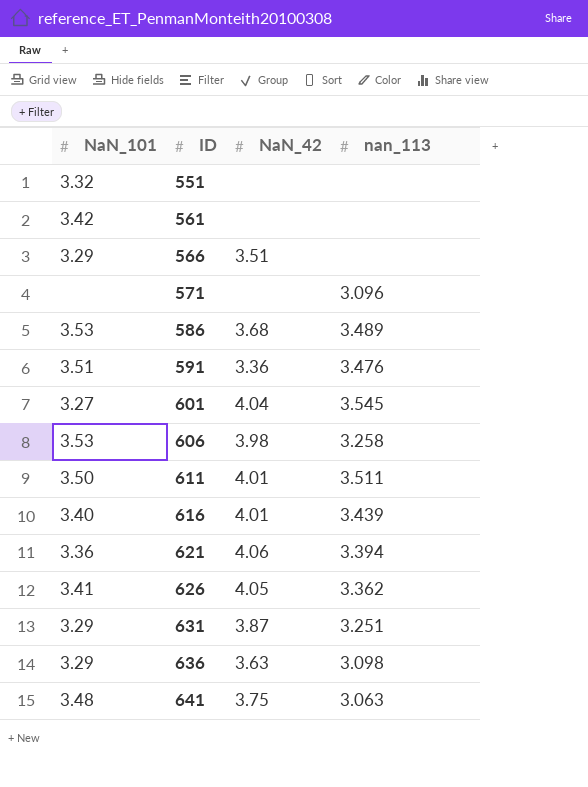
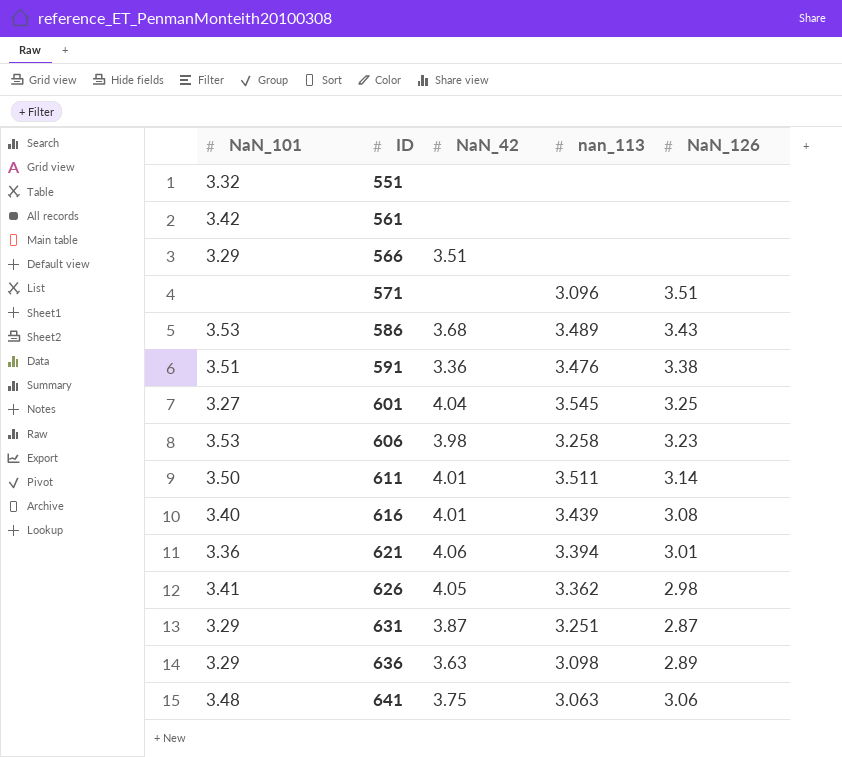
column NaN_126 | position: none -> 5

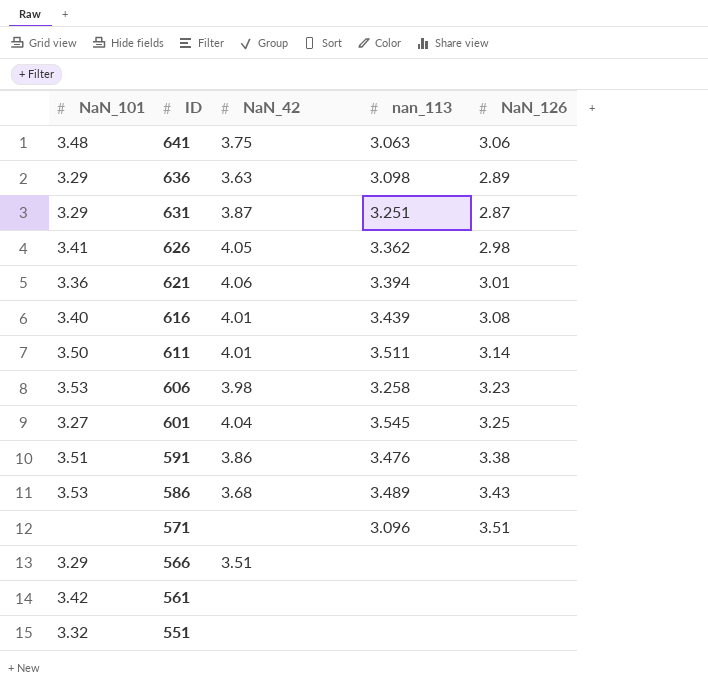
row order: ID ascending -> ID descending
591 | NaN_42: 3.36 -> 3.86

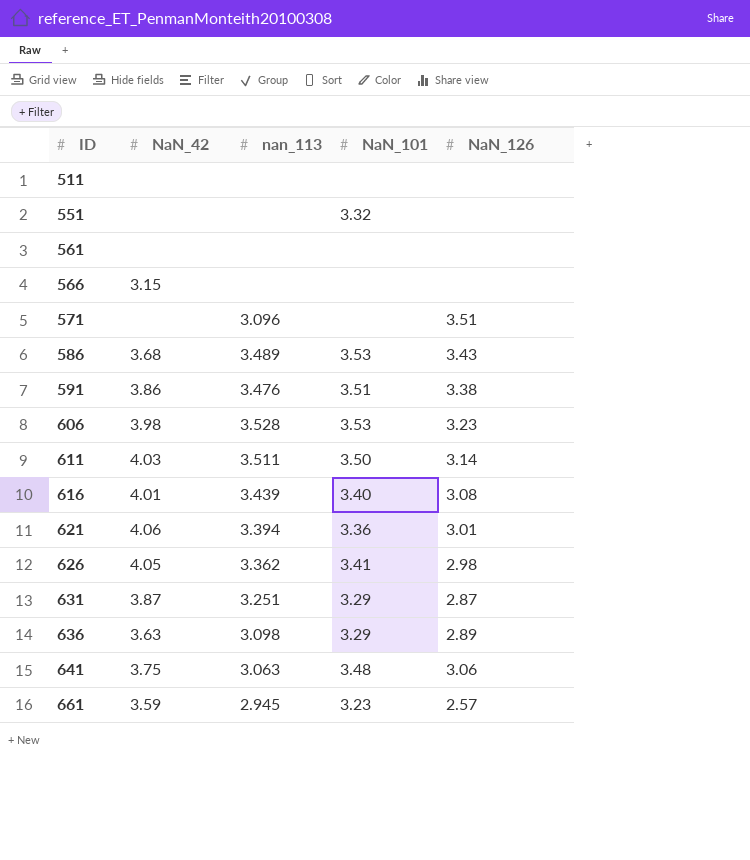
row order: ID descending -> ID ascending
column NaN_101 | position: 1 -> 4
row 601: 3.27 | 4.04 | 3.545 | 3.25 -> none
row 511: none -> none | none | none | none
561 | NaN_101: 3.42 -> none
566 | NaN_42: 3.51 -> 3.15
566 | NaN_101: 3.29 -> none
606 | nan_113: 3.258 -> 3.528
611 | NaN_42: 4.01 -> 4.03
row 661: none -> 3.59 | 2.945 | 3.23 | 2.57

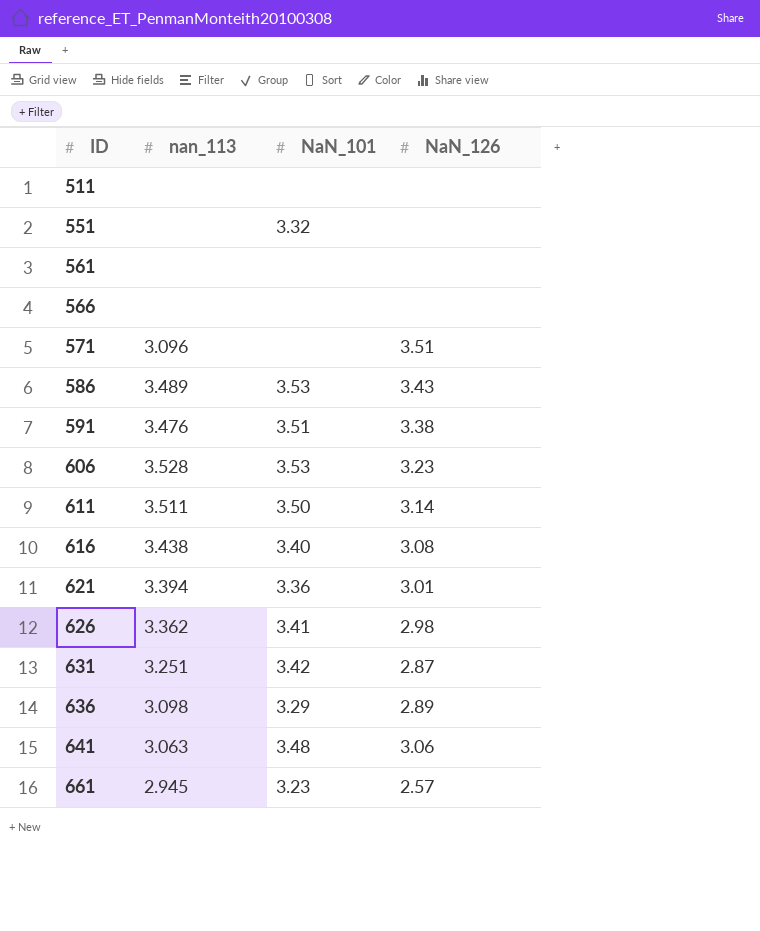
column NaN_42 | position: 2 -> none
616 | nan_113: 3.439 -> 3.438
631 | NaN_101: 3.29 -> 3.42

